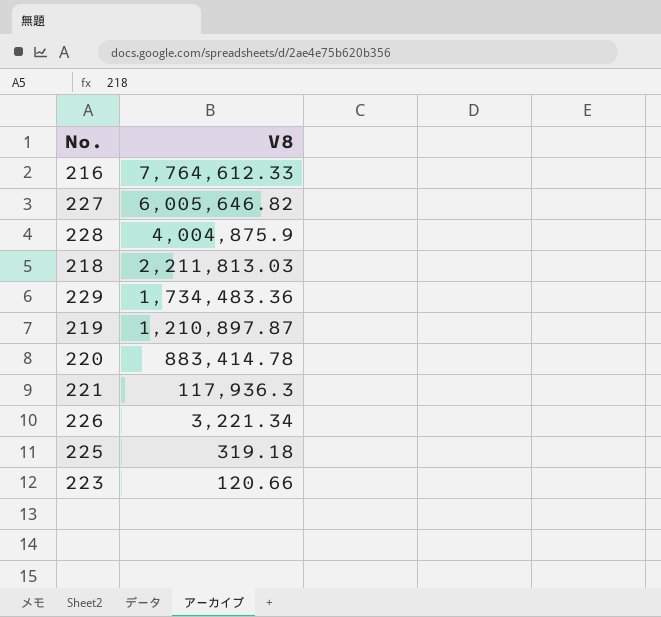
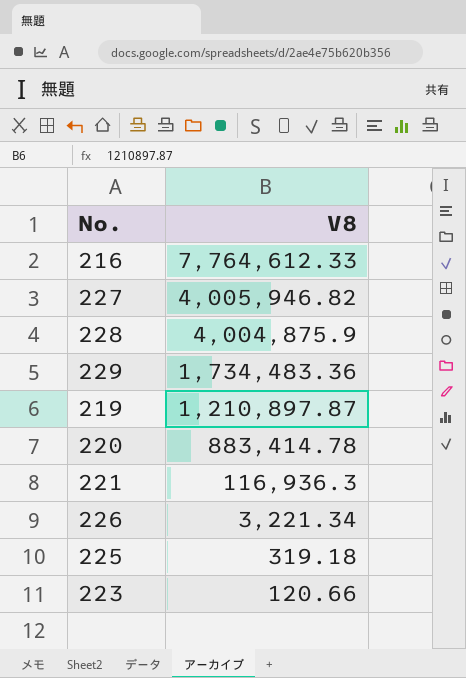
row 218: 2,211,813.03 -> none
227 | V8: 6,005,646.82 -> 4,005,946.82
221 | V8: 117,936.3 -> 116,936.3

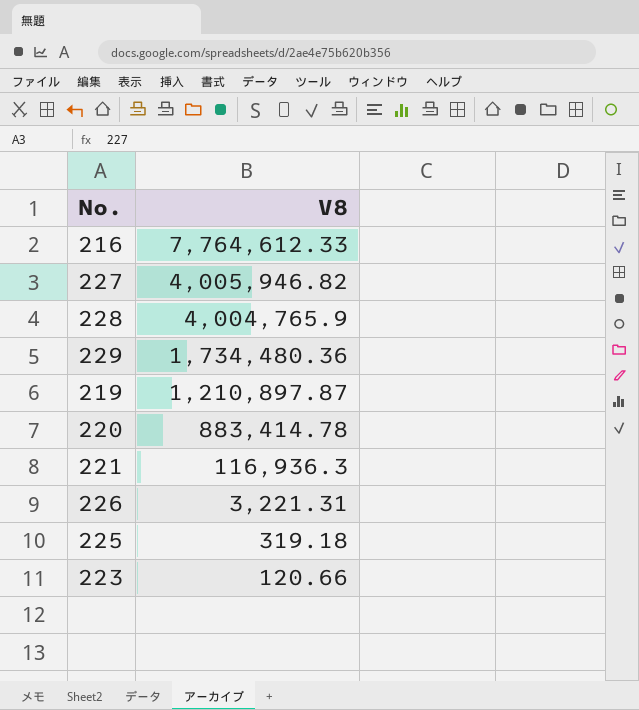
228 | V8: 4,004,875.9 -> 4,004,765.9
229 | V8: 1,734,483.36 -> 1,734,480.36
226 | V8: 3,221.34 -> 3,221.31

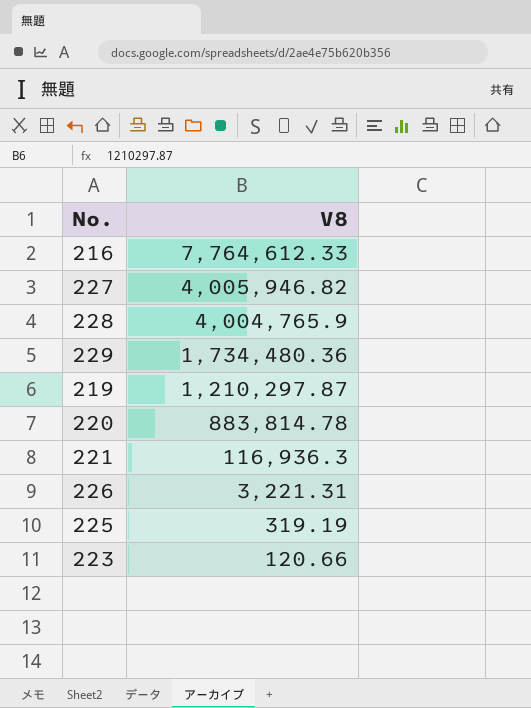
219 | V8: 1,210,897.87 -> 1,210,297.87
220 | V8: 883,414.78 -> 883,814.78
225 | V8: 319.18 -> 319.19

